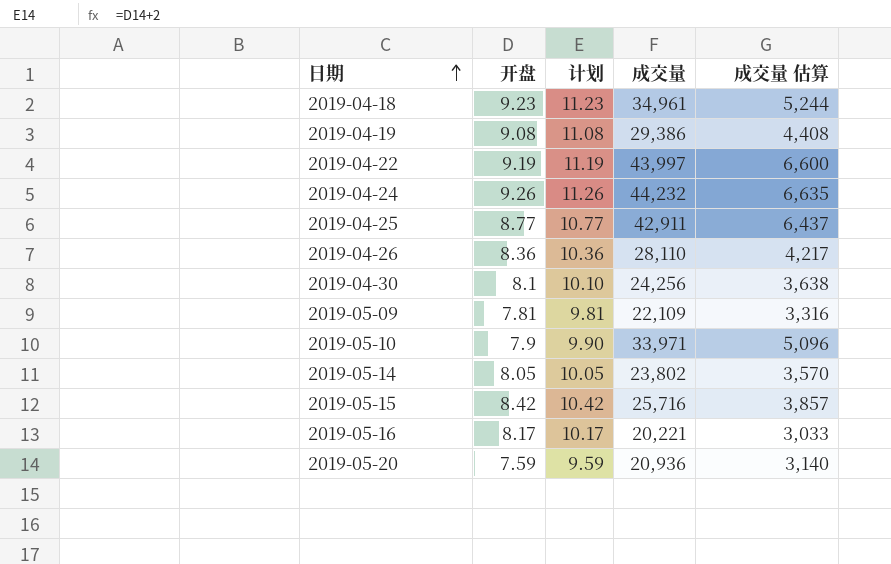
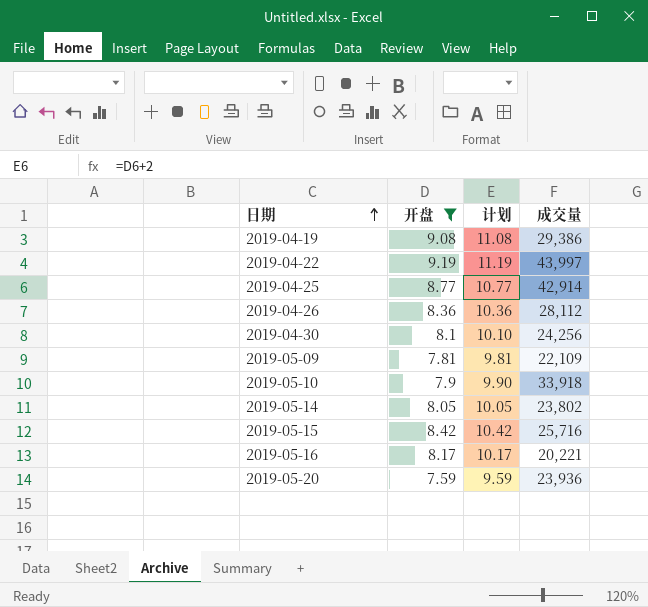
filter: none -> 开盘 <= 9.19
column 成交量 估算 | formula: [成交量] * 0.15 -> none
2019-04-25 | 成交量: 42,911 -> 42,914
2019-04-26 | 成交量: 28,110 -> 28,112
2019-05-10 | 成交量: 33,971 -> 33,918
2019-05-20 | 成交量: 20,936 -> 23,936

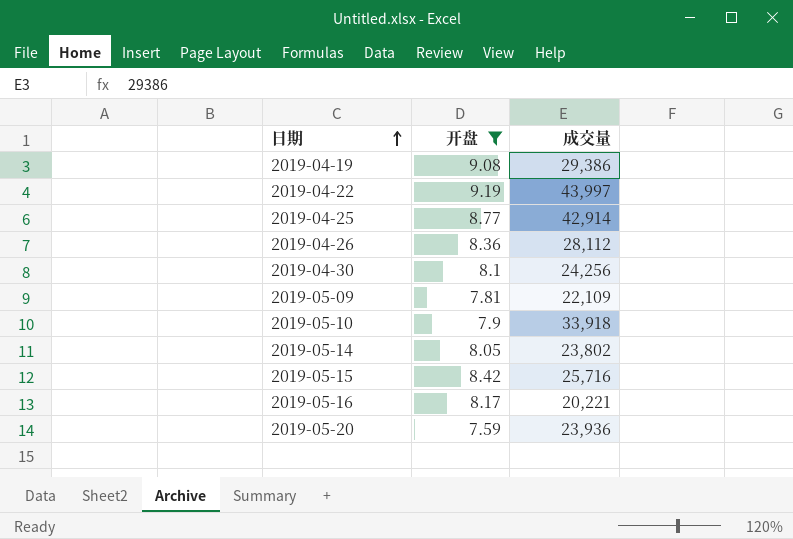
column 计划 | formula: [开盘] + 2 -> none

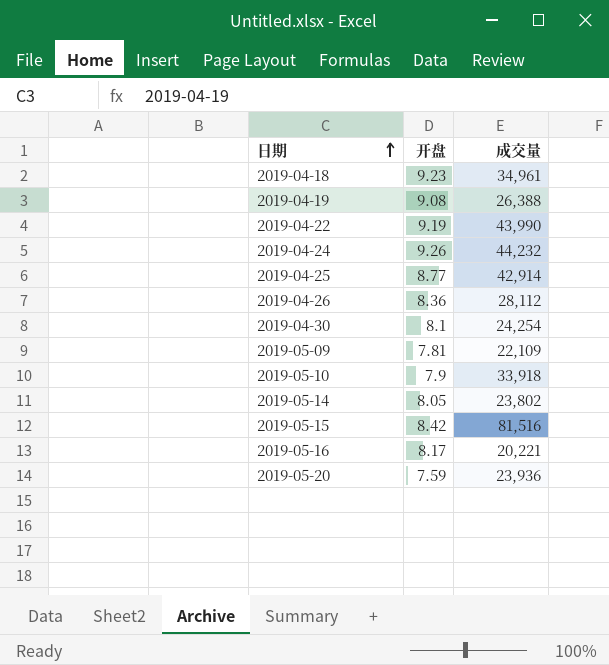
filter: 开盘 <= 9.19 -> none
2019-04-19 | 成交量: 29,386 -> 26,388
2019-04-22 | 成交量: 43,997 -> 43,990
2019-04-30 | 成交量: 24,256 -> 24,254
2019-05-15 | 成交量: 25,716 -> 81,516

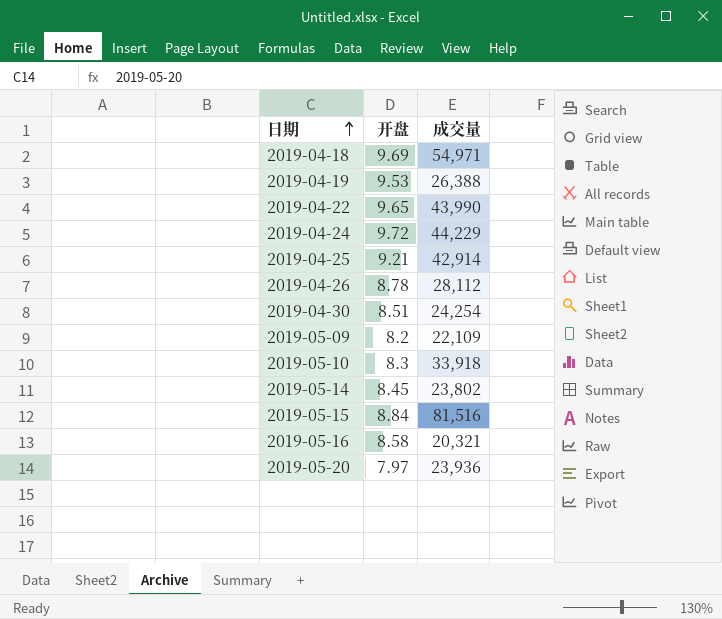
2019-04-18 | 开盘: 9.23 -> 9.69
2019-04-18 | 成交量: 34,961 -> 54,971
2019-04-19 | 开盘: 9.08 -> 9.53
2019-04-22 | 开盘: 9.19 -> 9.65
2019-04-24 | 开盘: 9.26 -> 9.72
2019-04-24 | 成交量: 44,232 -> 44,229
2019-04-25 | 开盘: 8.77 -> 9.21
2019-04-26 | 开盘: 8.36 -> 8.78
2019-04-30 | 开盘: 8.1 -> 8.51
2019-05-09 | 开盘: 7.81 -> 8.2
2019-05-10 | 开盘: 7.9 -> 8.3
2019-05-14 | 开盘: 8.05 -> 8.45
2019-05-15 | 开盘: 8.42 -> 8.84
2019-05-16 | 开盘: 8.17 -> 8.58
2019-05-16 | 成交量: 20,221 -> 20,321
2019-05-20 | 开盘: 7.59 -> 7.97

